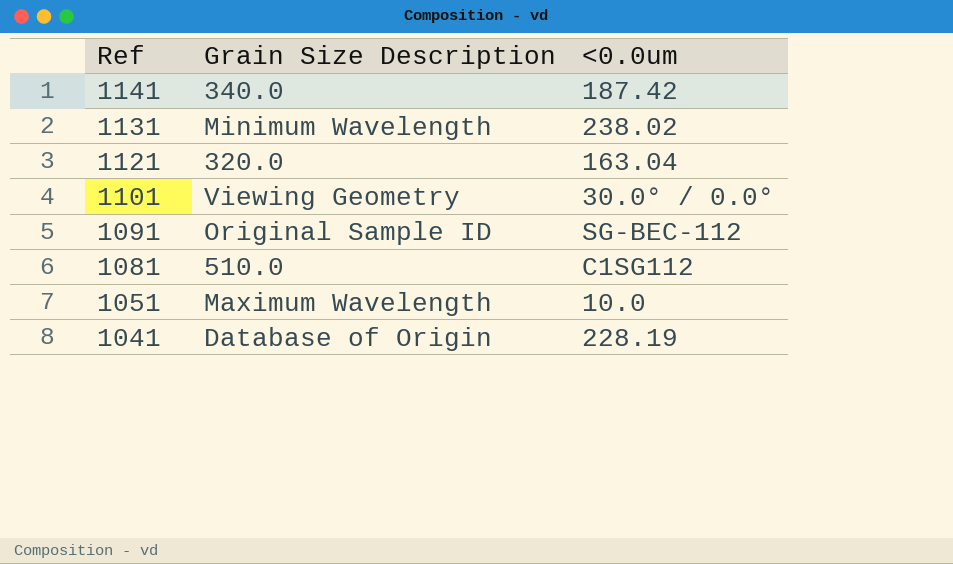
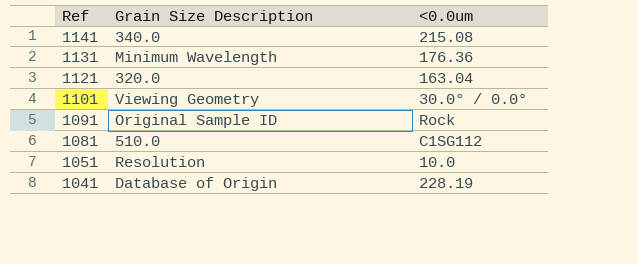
1141 | <0.0um: 187.42 -> 215.08
1131 | <0.0um: 238.02 -> 176.36
1091 | <0.0um: SG-BEC-112 -> Rock
1051 | Grain Size Description: Maximum Wavelength -> Resolution

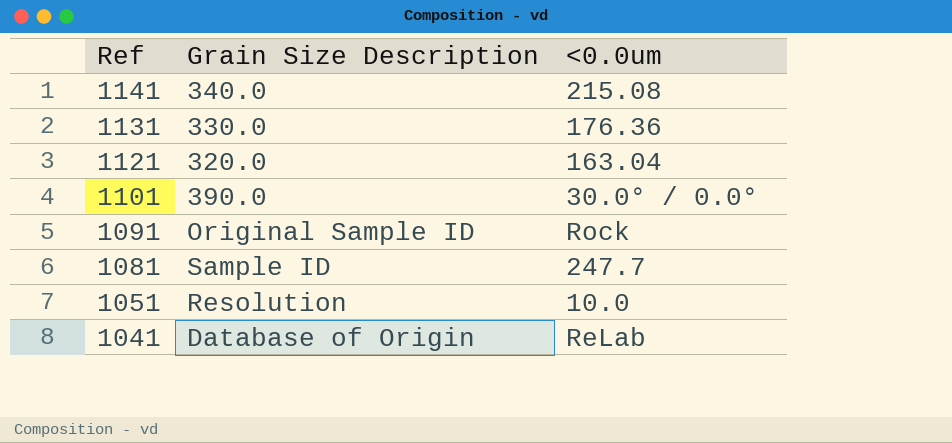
1131 | Grain Size Description: Minimum Wavelength -> 330.0
1101 | Grain Size Description: Viewing Geometry -> 390.0
1081 | Grain Size Description: 510.0 -> Sample ID
1081 | <0.0um: C1SG112 -> 247.7
1041 | <0.0um: 228.19 -> ReLab

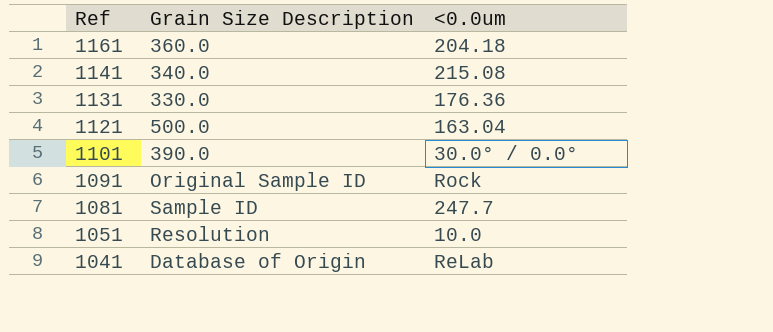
row 1161: none -> 360.0 | 204.18
1121 | Grain Size Description: 320.0 -> 500.0

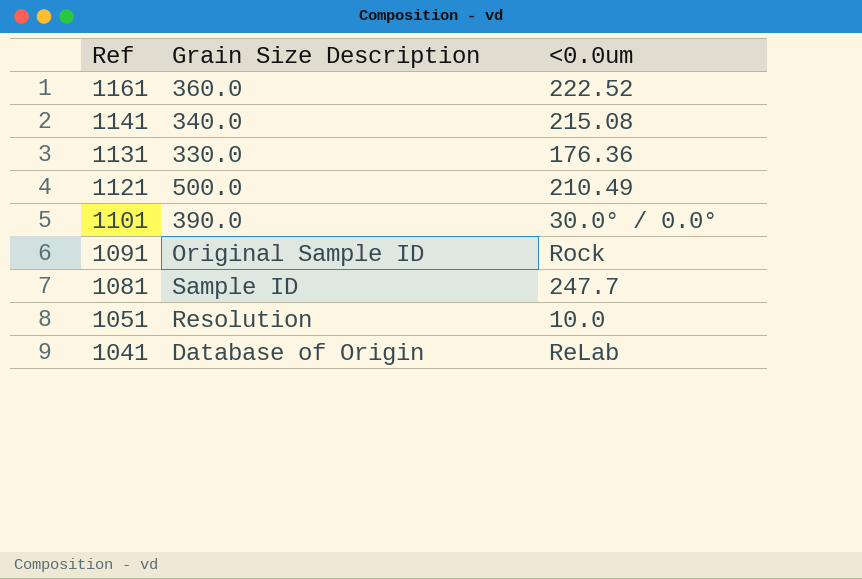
1161 | <0.0um: 204.18 -> 222.52
1121 | <0.0um: 163.04 -> 210.49

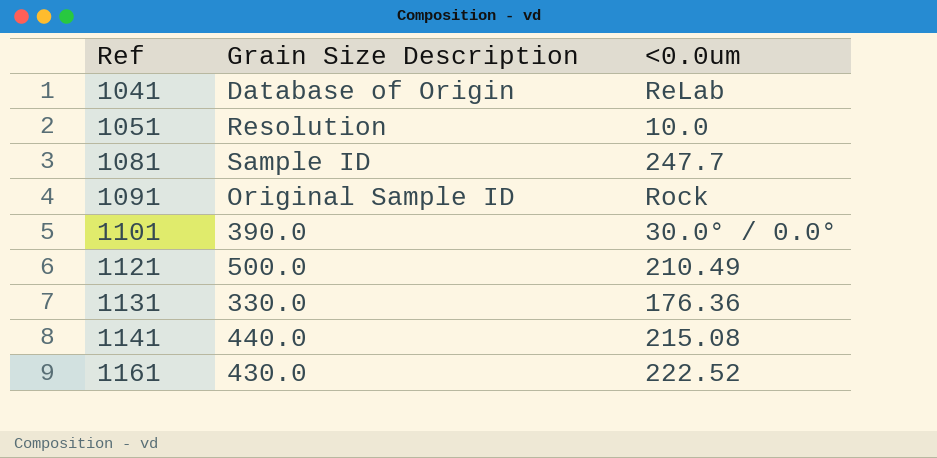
row order: Ref descending -> Ref ascending
1141 | Grain Size Description: 340.0 -> 440.0
1161 | Grain Size Description: 360.0 -> 430.0

